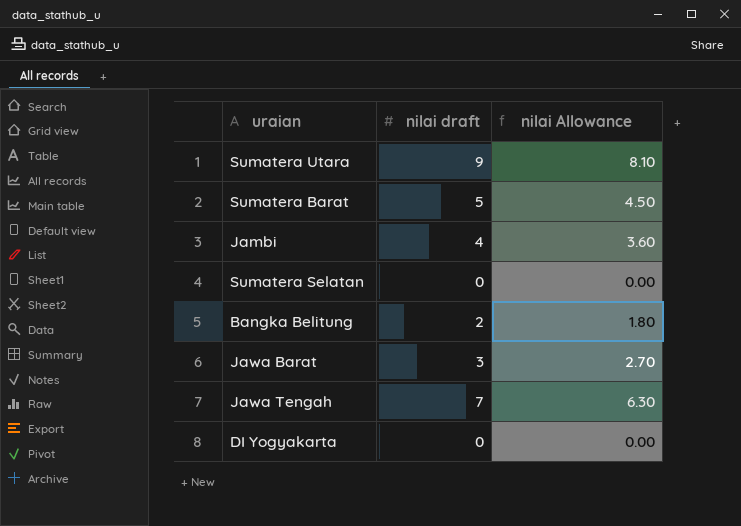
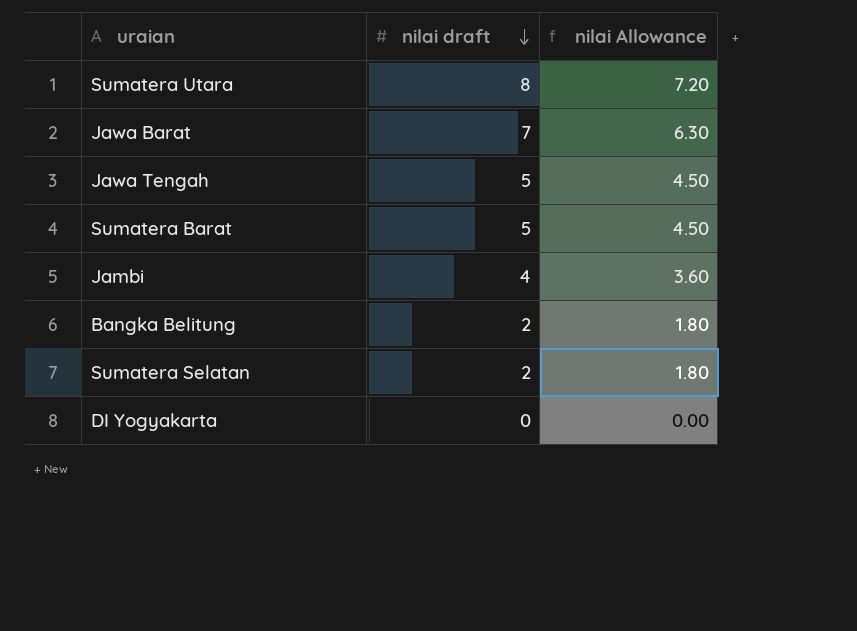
row order: none -> nilai draft descending
Sumatera Utara | nilai draft: 9 -> 8
Sumatera Utara | nilai Allowance: 8.10 -> 7.20
Jawa Barat | nilai draft: 3 -> 7
Jawa Barat | nilai Allowance: 2.70 -> 6.30
Jawa Tengah | nilai draft: 7 -> 5
Jawa Tengah | nilai Allowance: 6.30 -> 4.50
Sumatera Selatan | nilai draft: 0 -> 2
Sumatera Selatan | nilai Allowance: 0.00 -> 1.80

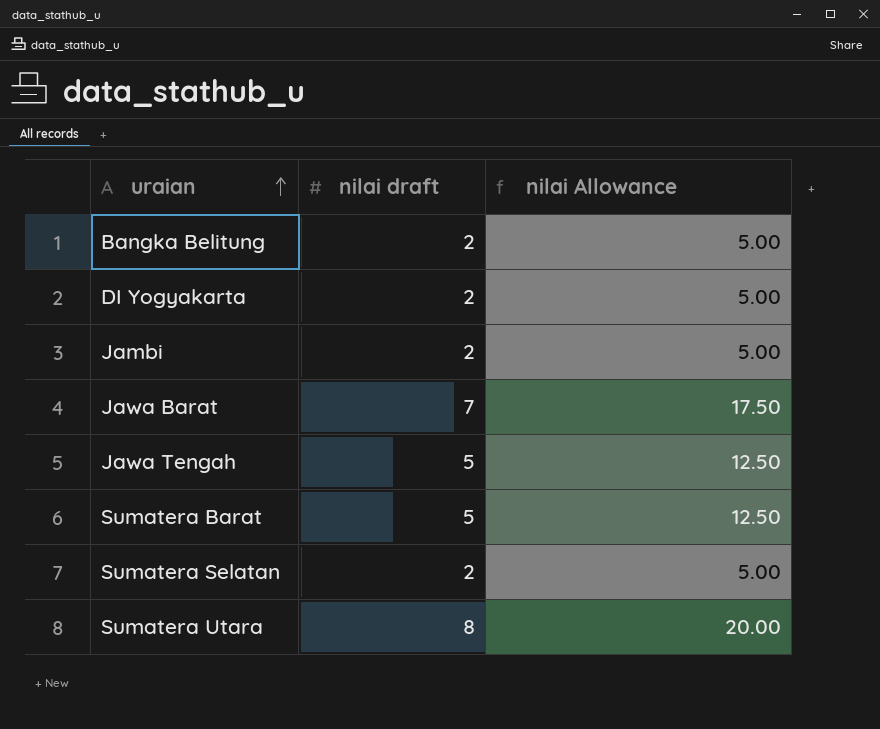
row order: nilai draft descending -> uraian ascending
column nilai Allowance | formula: [nilai draft] * 0.9 -> [nilai draft] * 2.5
DI Yogyakarta | nilai draft: 0 -> 2
Jambi | nilai draft: 4 -> 2

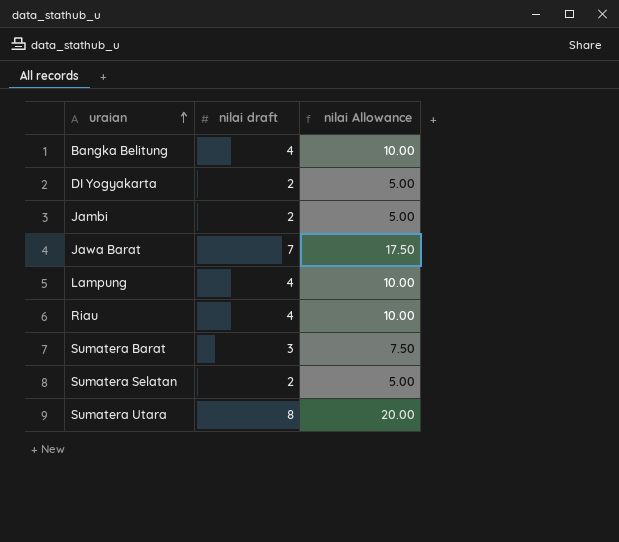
row Jawa Tengah: 5 | 12.50 -> none
Bangka Belitung | nilai draft: 2 -> 4
Bangka Belitung | nilai Allowance: 5.00 -> 10.00
row Lampung: none -> 4 | 10.00
row Riau: none -> 4 | 10.00
Sumatera Barat | nilai draft: 5 -> 3
Sumatera Barat | nilai Allowance: 12.50 -> 7.50

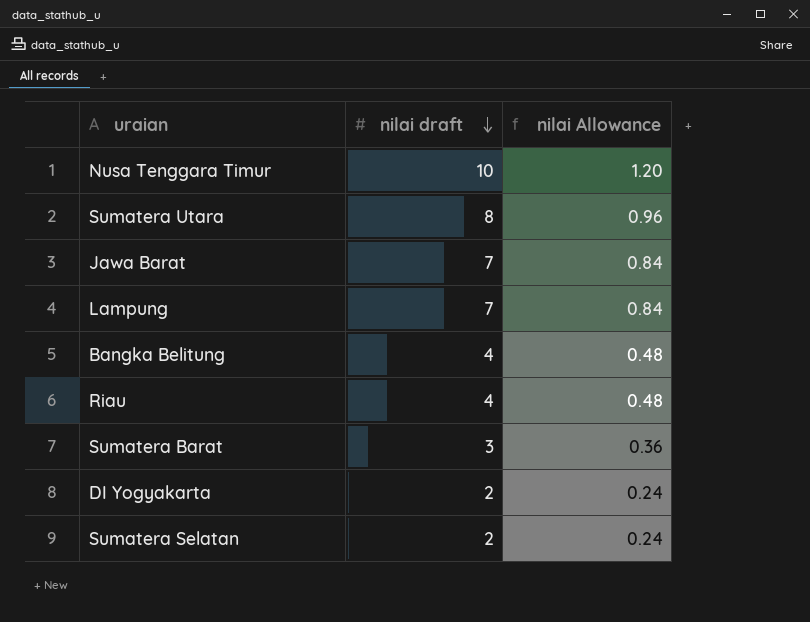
row order: uraian ascending -> nilai draft descending
column nilai Allowance | formula: [nilai draft] * 2.5 -> [nilai draft] * 0.12
row Jambi: 2 | 5.00 -> none
row Nusa Tenggara Timur: none -> 10 | 1.20
Lampung | nilai draft: 4 -> 7

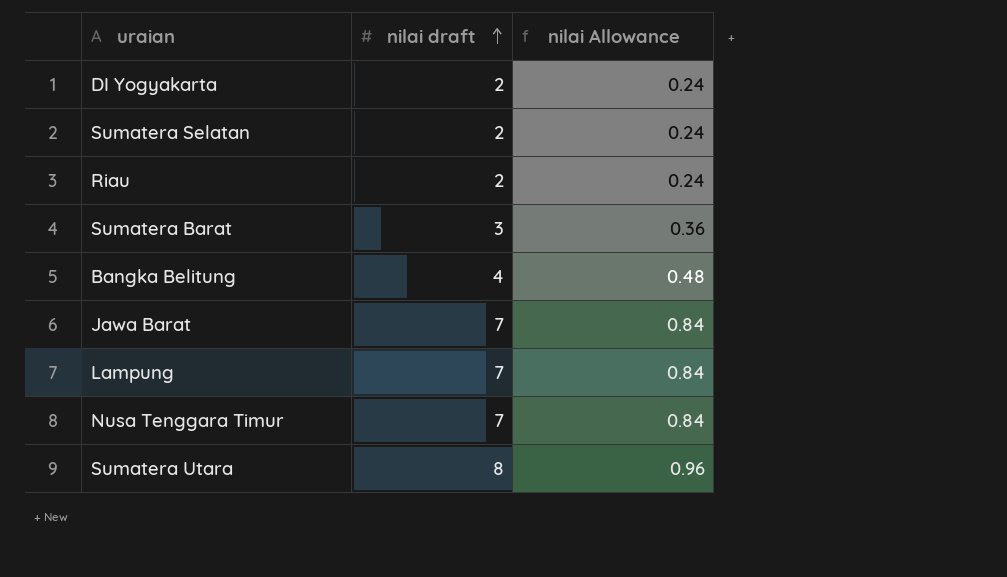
row order: nilai draft descending -> nilai draft ascending
Riau | nilai draft: 4 -> 2
Riau | nilai Allowance: 0.48 -> 0.24
Nusa Tenggara Timur | nilai draft: 10 -> 7
Nusa Tenggara Timur | nilai Allowance: 1.20 -> 0.84

